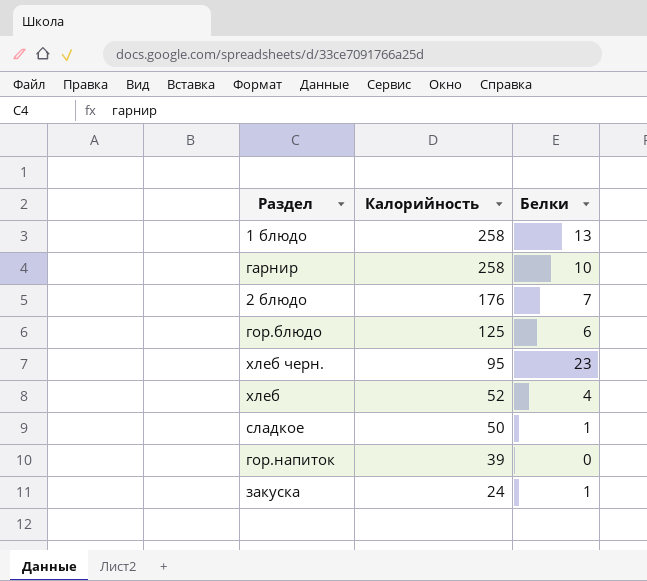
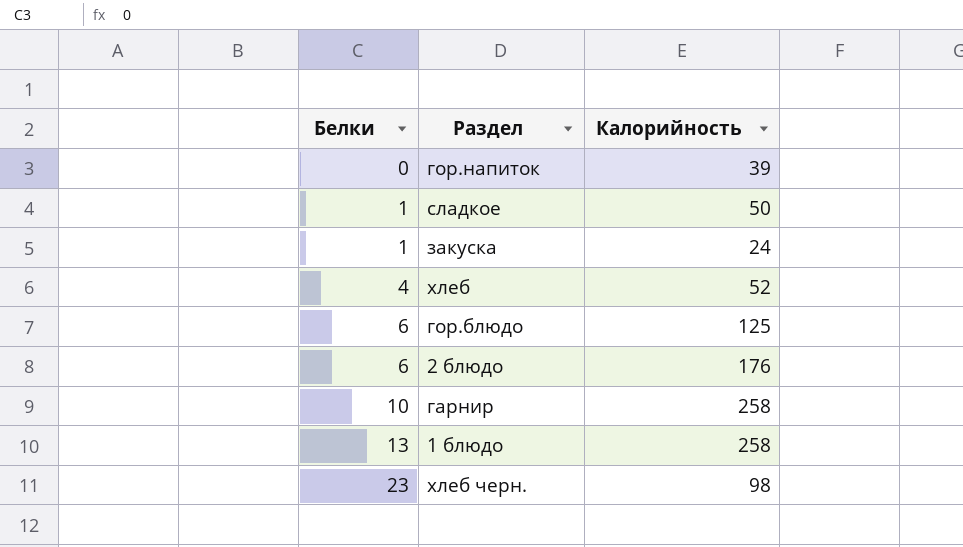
row order: Калорийность descending -> Белки ascending
column Белки | position: 3 -> 1
2 блюдо | Белки: 7 -> 6
хлеб черн. | Калорийность: 95 -> 98

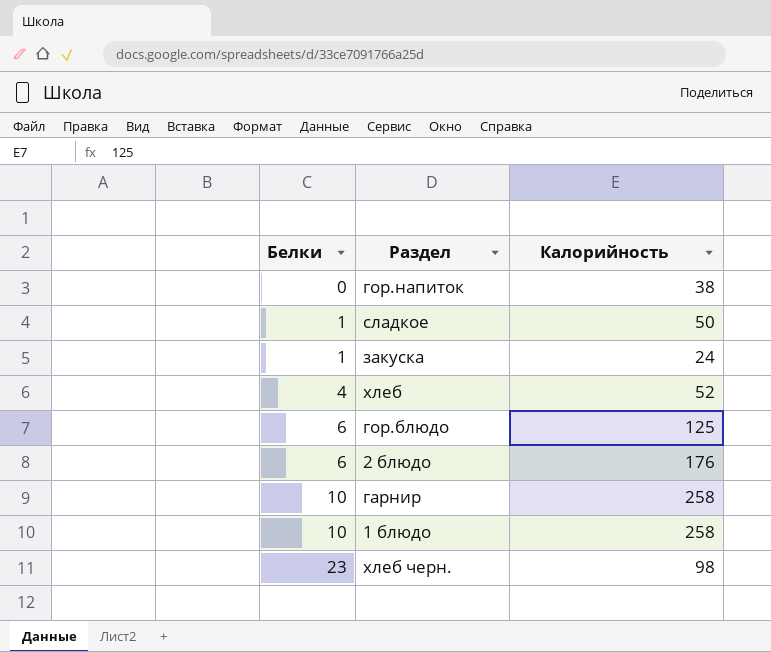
гор.напиток | Калорийность: 39 -> 38
1 блюдо | Белки: 13 -> 10

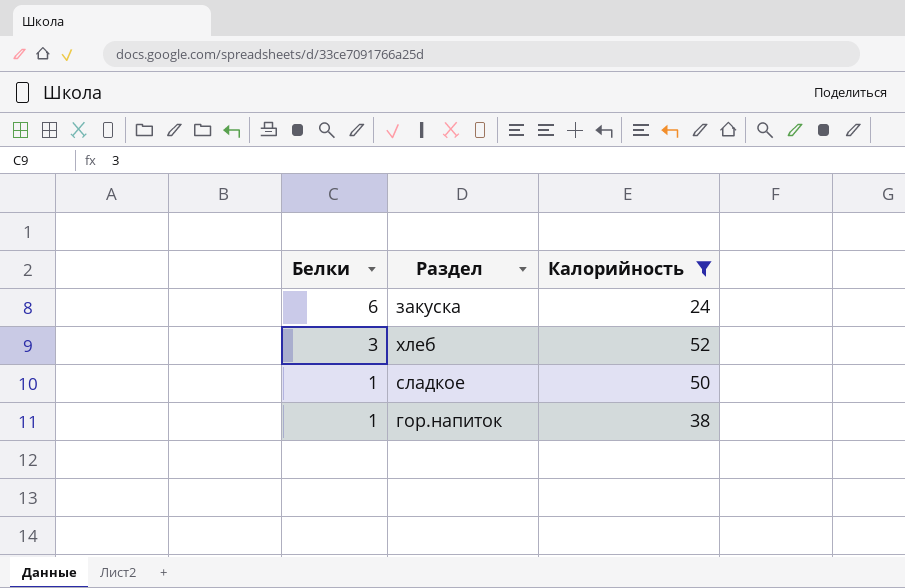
filter: none -> Калорийность <= 52
row order: Белки ascending -> Белки descending
закуска | Белки: 1 -> 6
хлеб | Белки: 4 -> 3
гор.напиток | Белки: 0 -> 1

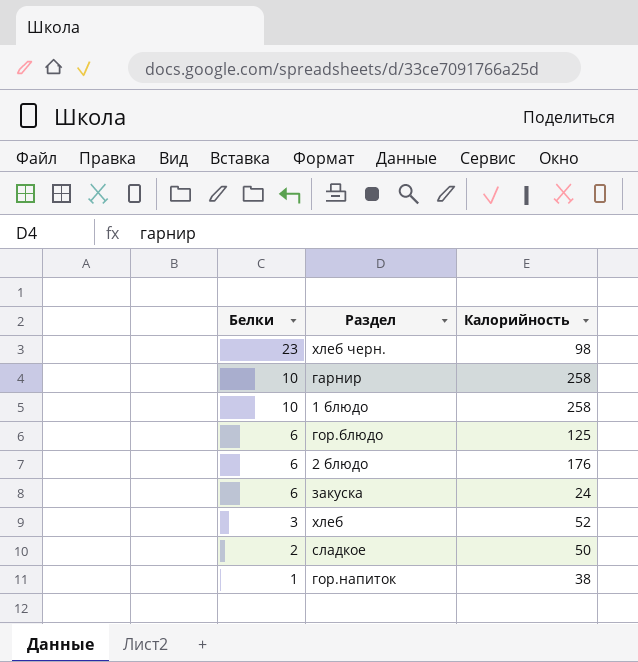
filter: Калорийность <= 52 -> none
сладкое | Белки: 1 -> 2

